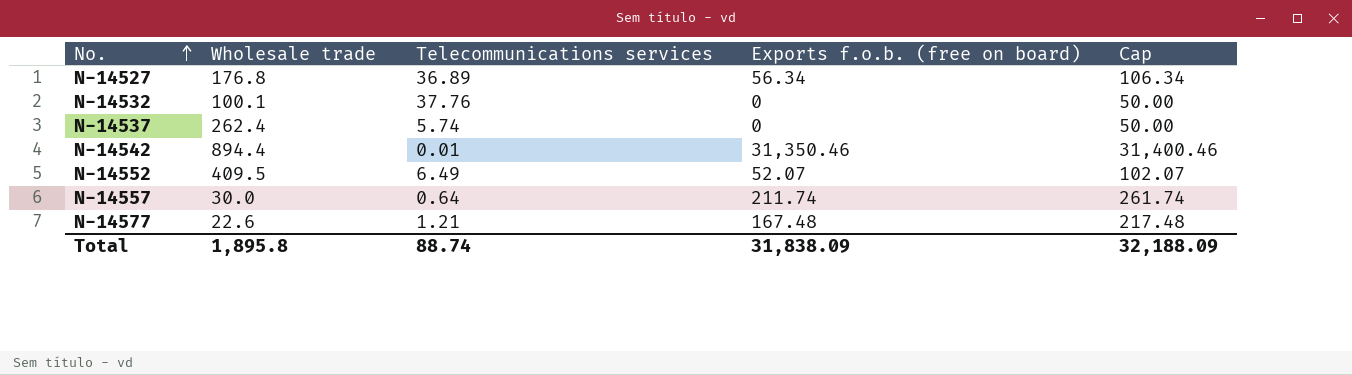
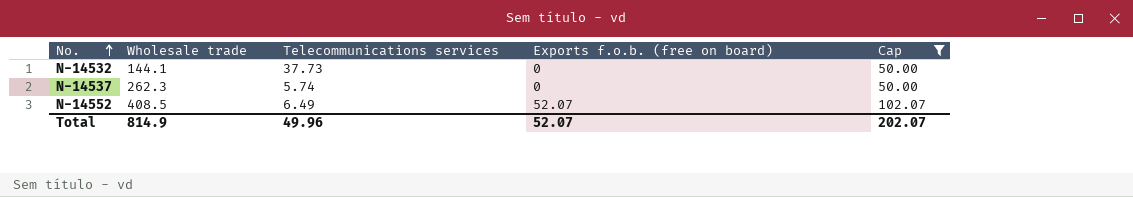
filter: none -> Cap <= 102.07
N-14532 | Wholesale trade: 100.1 -> 144.1
N-14532 | Telecommunications services: 37.76 -> 37.73
N-14537 | Wholesale trade: 262.4 -> 262.3
N-14552 | Wholesale trade: 409.5 -> 408.5
Total | Wholesale trade: 1,895.8 -> 814.9
Total | Telecommunications services: 88.74 -> 49.96
Total | Exports f.o.b. (free on board): 31,838.09 -> 52.07
Total | Cap: 32,188.09 -> 202.07

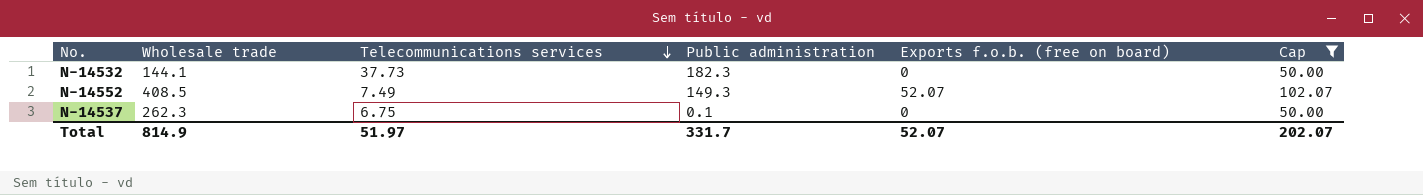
row order: No. ascending -> Telecommunications services descending
column Public administration | position: none -> 4
N-14552 | Telecommunications services: 6.49 -> 7.49
N-14537 | Telecommunications services: 5.74 -> 6.75
Total | Telecommunications services: 49.96 -> 51.97

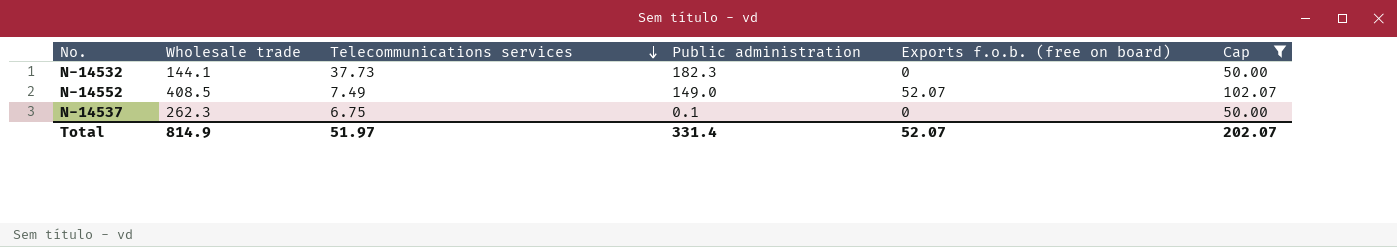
N-14552 | Public administration: 149.3 -> 149.0
Total | Public administration: 331.7 -> 331.4

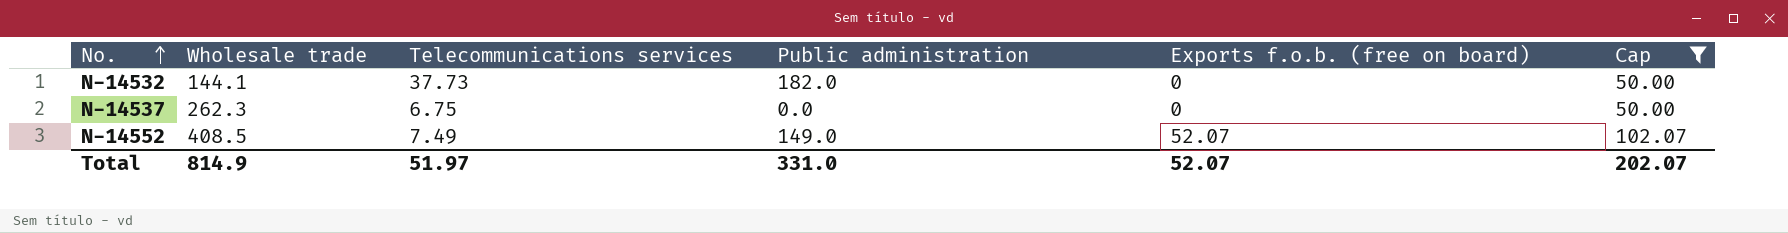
row order: Telecommunications services descending -> No. ascending
N-14532 | Public administration: 182.3 -> 182.0
N-14537 | Public administration: 0.1 -> 0.0
Total | Public administration: 331.4 -> 331.0

